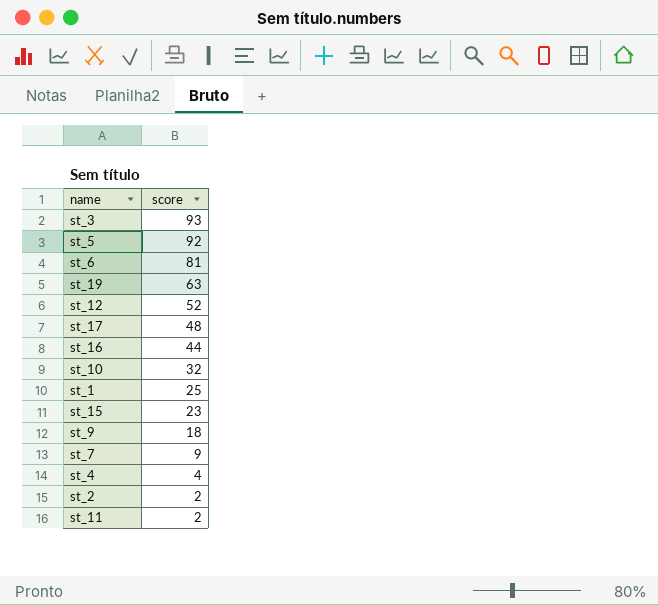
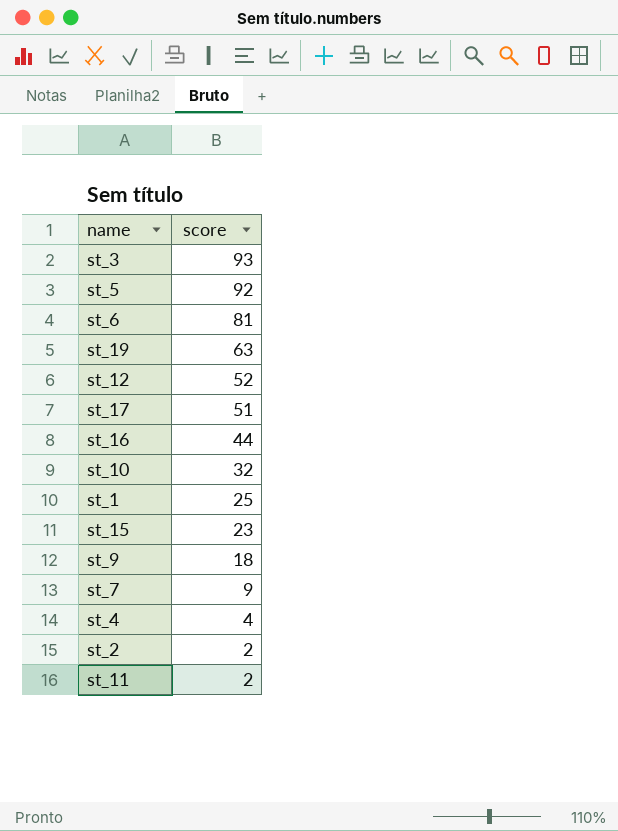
st_17 | score: 48 -> 51

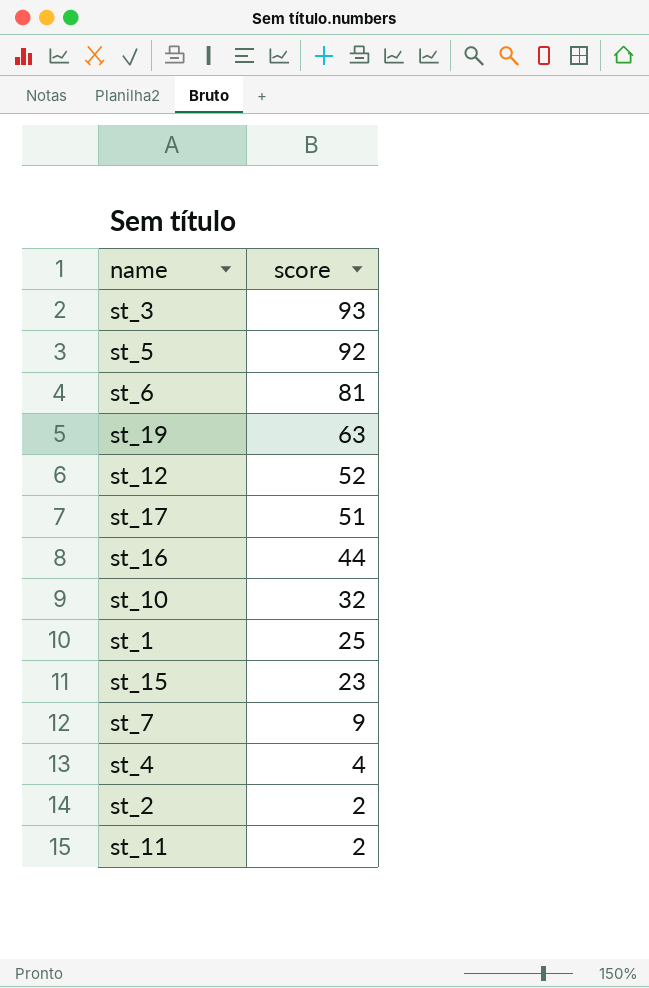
row st_9: 18 -> none

